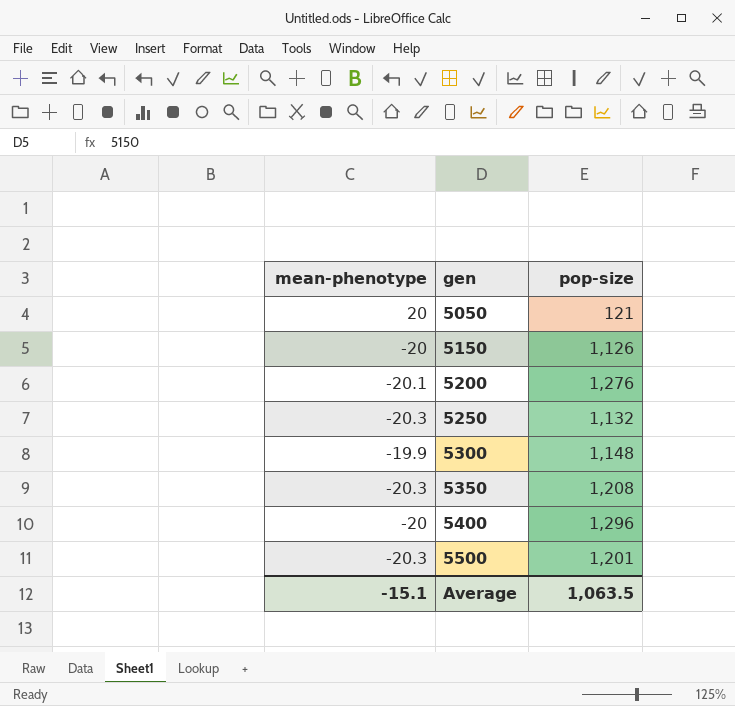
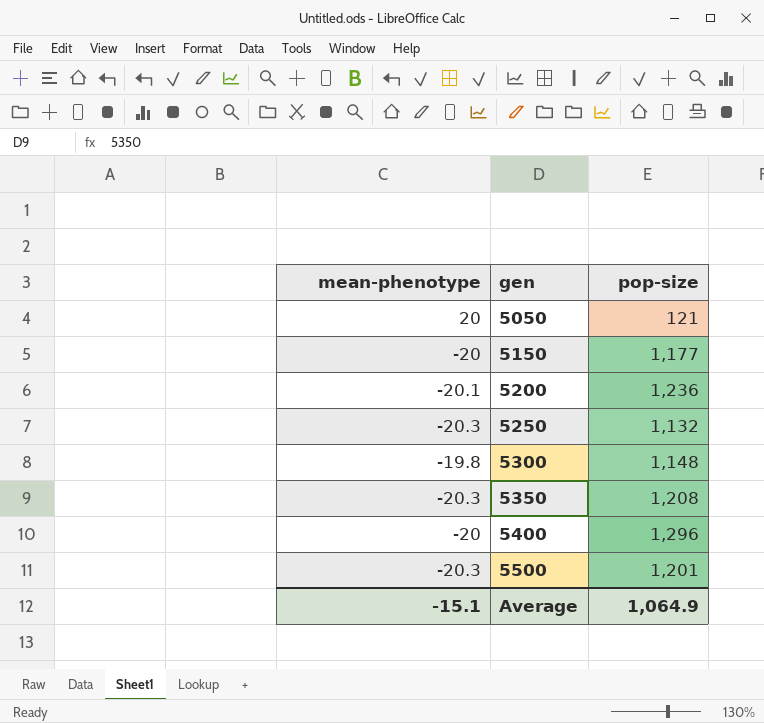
5150 | pop-size: 1,126 -> 1,177
5200 | pop-size: 1,276 -> 1,236
5300 | mean-phenotype: -19.9 -> -19.8
Average | pop-size: 1,063.5 -> 1,064.9

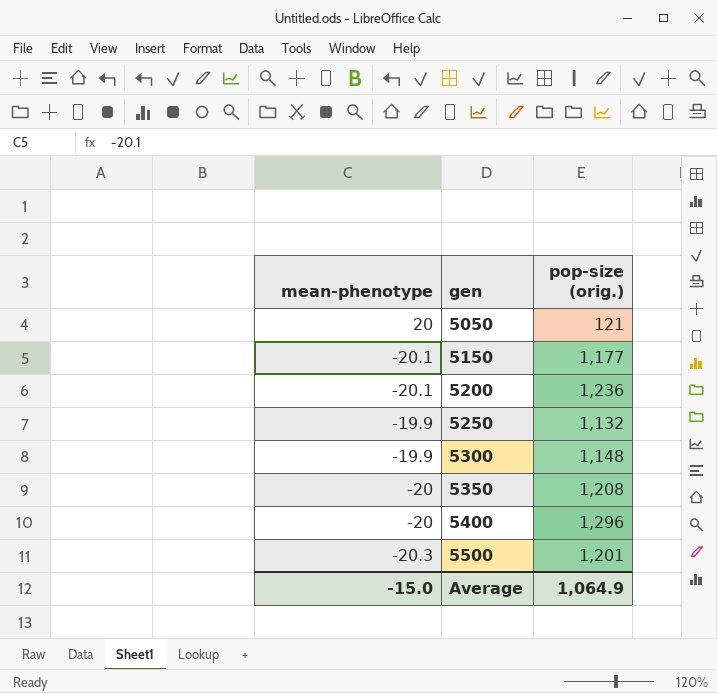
column name: pop-size -> pop-size (orig.)
5150 | mean-phenotype: -20 -> -20.1
5250 | mean-phenotype: -20.3 -> -19.9
5300 | mean-phenotype: -19.8 -> -19.9
5350 | mean-phenotype: -20.3 -> -20
Average | mean-phenotype: -15.1 -> -15.0

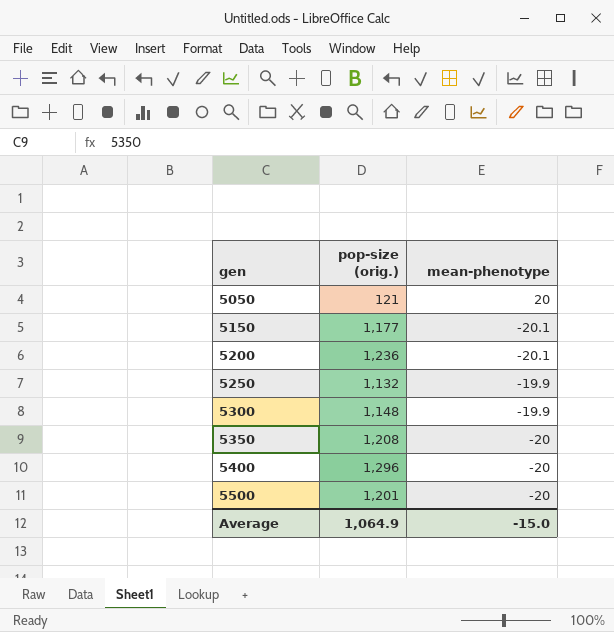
column mean-phenotype | position: 1 -> 3
5500 | mean-phenotype: -20.3 -> -20

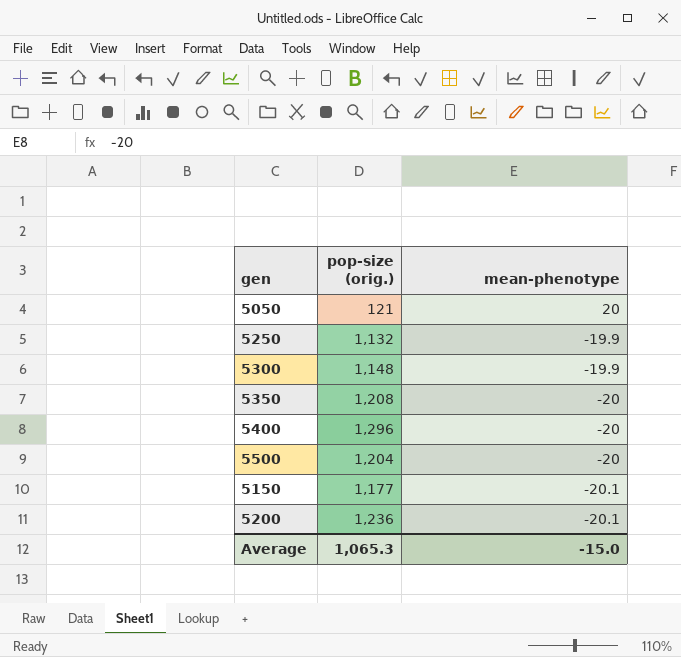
row order: gen ascending -> mean-phenotype descending
5500 | pop-size (orig.): 1,201 -> 1,204
Average | pop-size (orig.): 1,064.9 -> 1,065.3

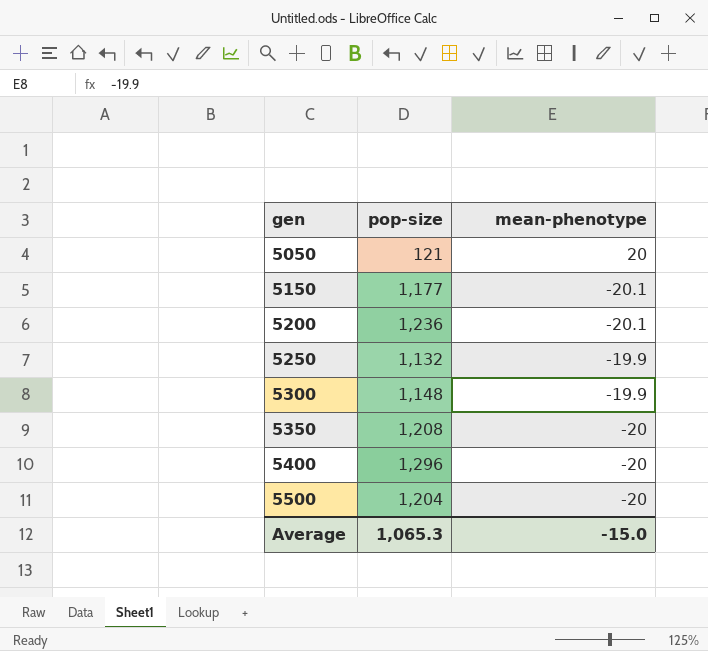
row order: mean-phenotype descending -> gen ascending
column name: pop-size (orig.) -> pop-size

